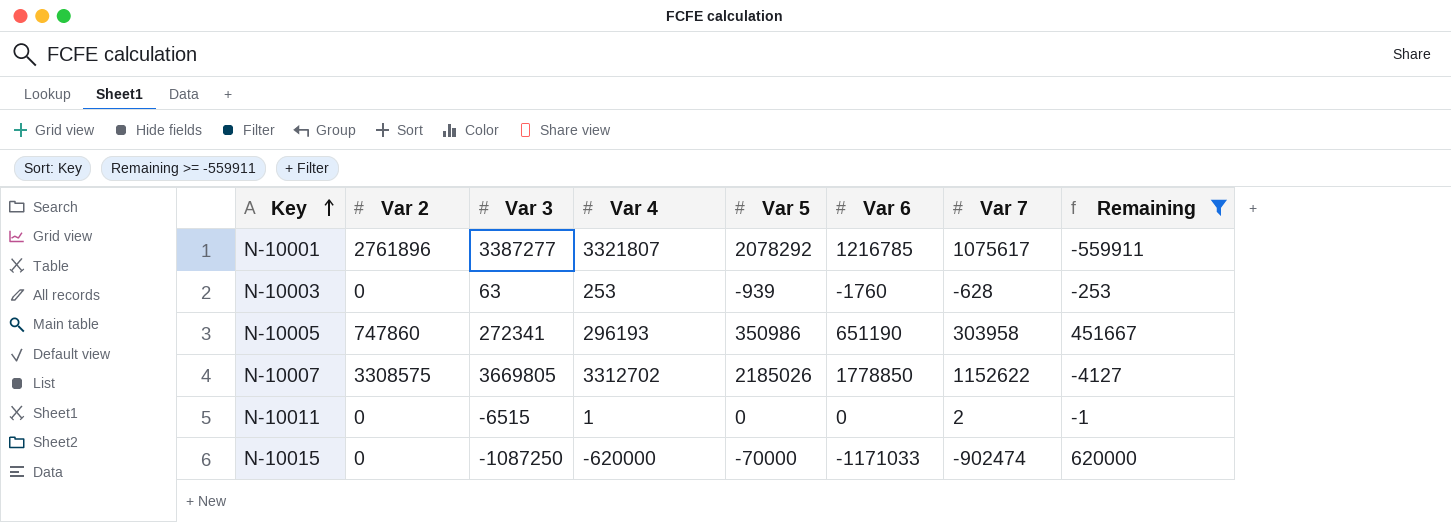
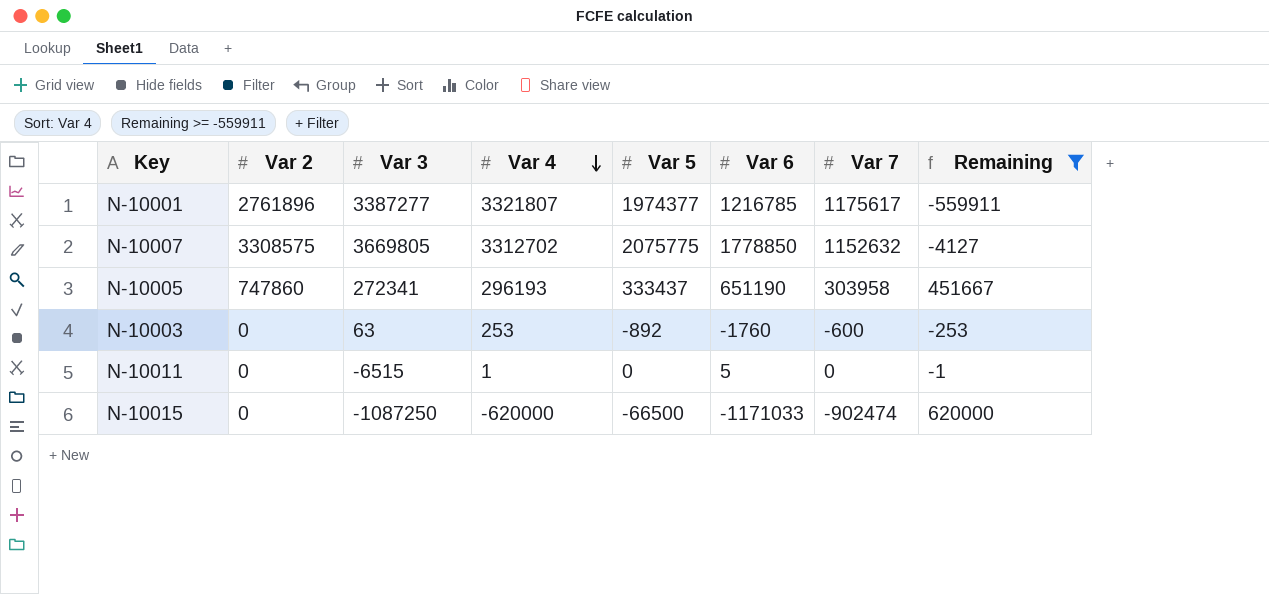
row order: Key ascending -> Var 4 descending
N-10001 | Var 5: 2078292 -> 1974377
N-10001 | Var 7: 1075617 -> 1175617
N-10007 | Var 5: 2185026 -> 2075775
N-10007 | Var 7: 1152622 -> 1152632
N-10005 | Var 5: 350986 -> 333437
N-10003 | Var 5: -939 -> -892
N-10003 | Var 7: -628 -> -600
N-10011 | Var 6: 0 -> 5
N-10011 | Var 7: 2 -> 0
N-10015 | Var 5: -70000 -> -66500

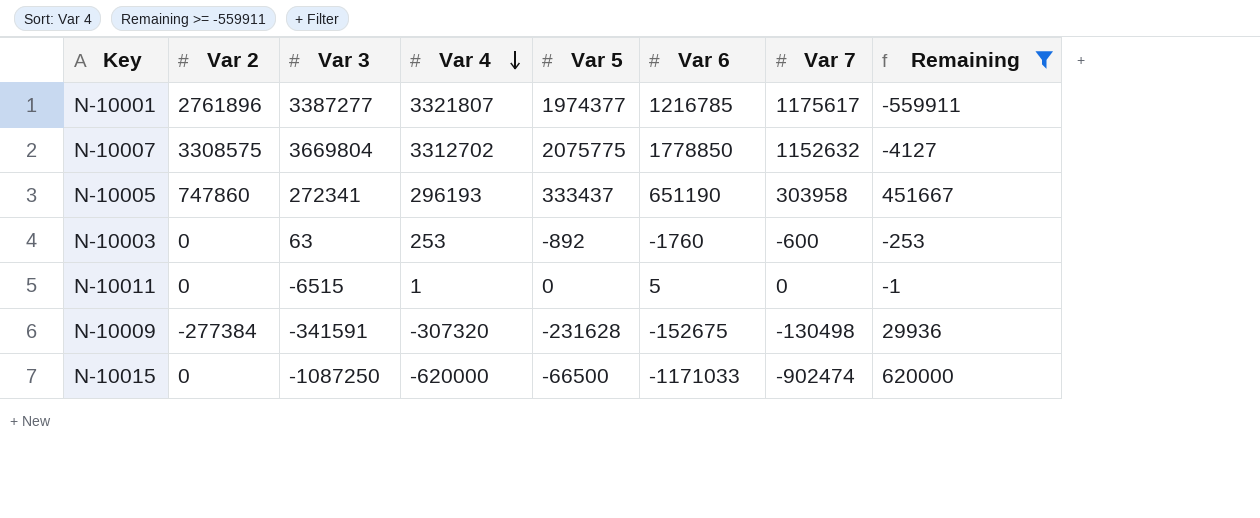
N-10007 | Var 3: 3669805 -> 3669804
row N-10009: none -> -277384 | -341591 | -307320 | -231628 | -152675 | -130498 | 29936

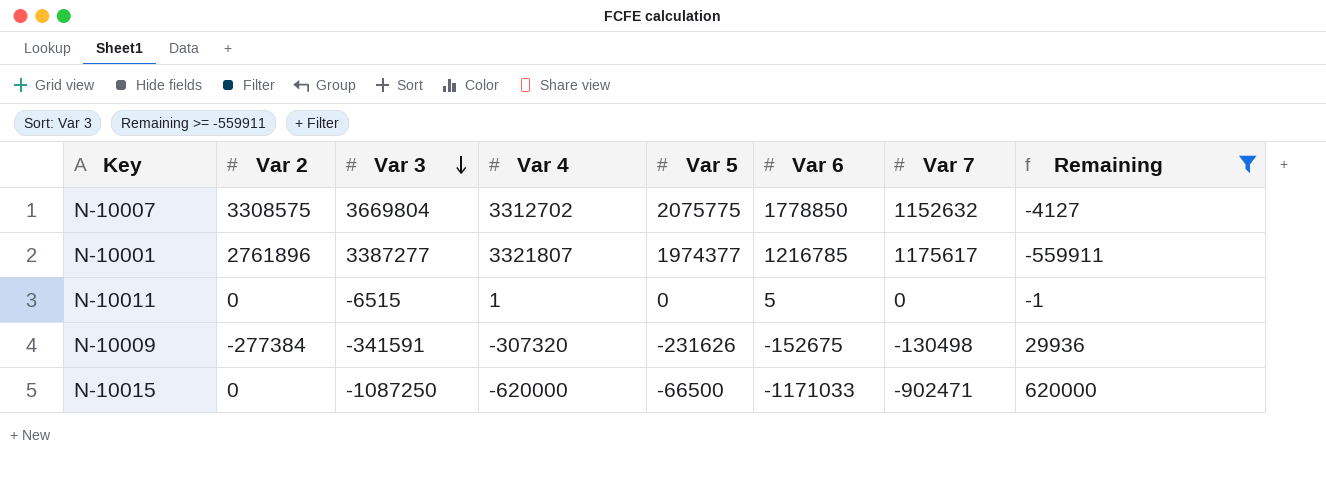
row order: Var 4 descending -> Var 3 descending
row N-10005: 747860 | 272341 | 296193 | 333437 | 651190 | 303958 | 451667 -> none
row N-10003: 0 | 63 | 253 | -892 | -1760 | -600 | -253 -> none
N-10009 | Var 5: -231628 -> -231626
N-10015 | Var 7: -902474 -> -902471

